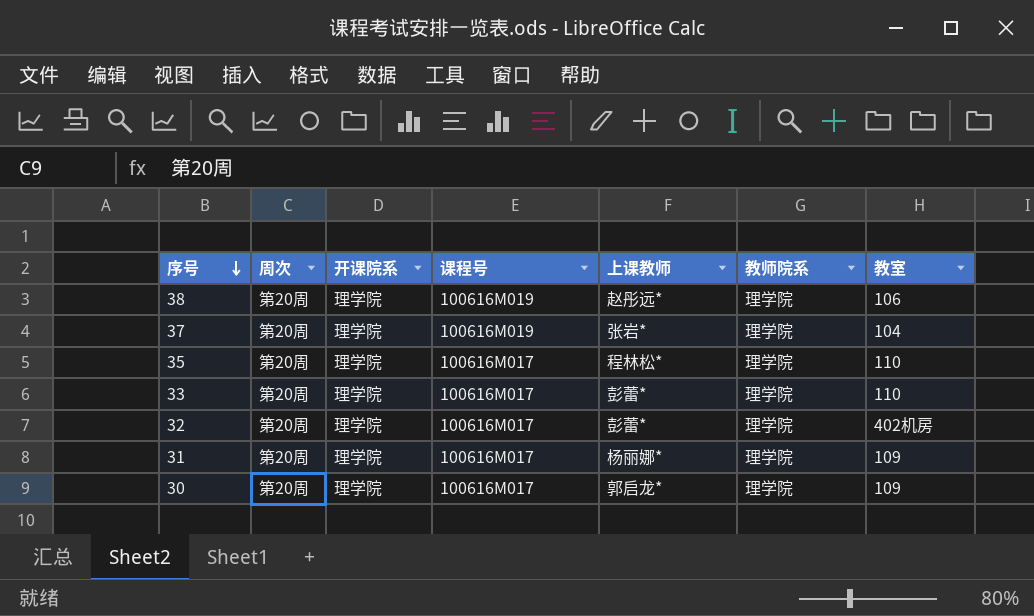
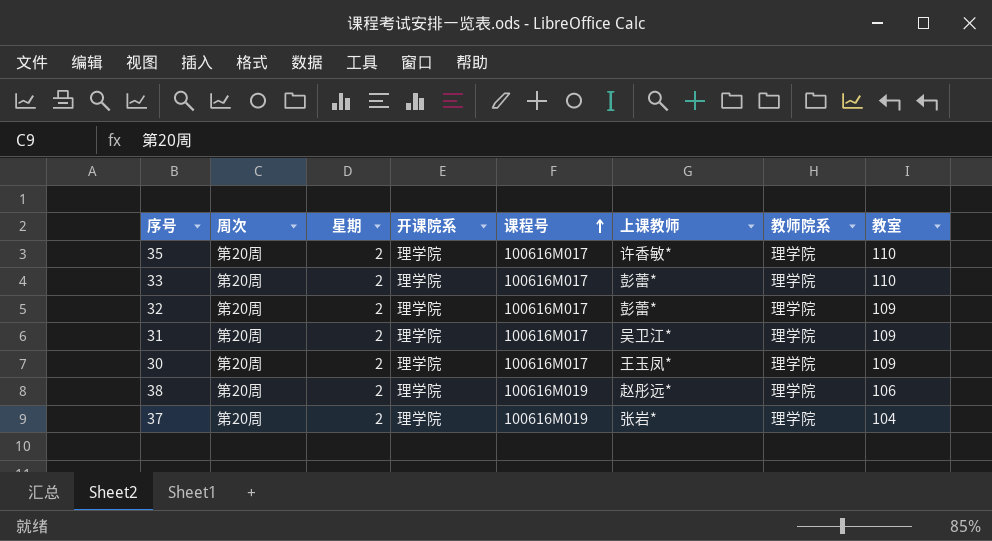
row order: 序号 descending -> 课程号 ascending
column 星期 | position: none -> 3
35 | 上课教师: 程林松* -> 许香敏*
32 | 教室: 402机房 -> 109
31 | 上课教师: 杨丽娜* -> 吴卫江*
30 | 上课教师: 郭启龙* -> 王玉凤*

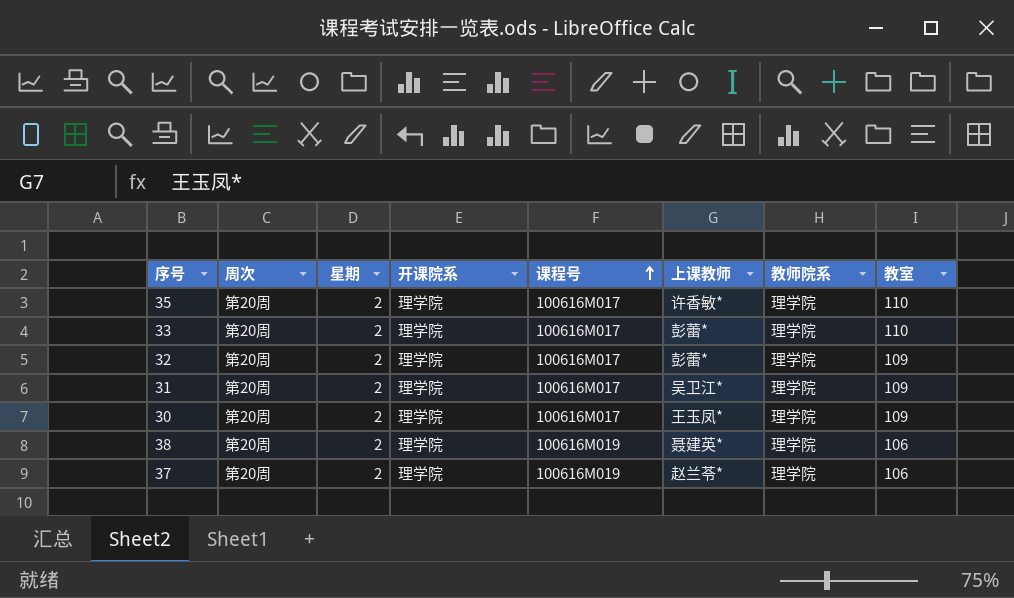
38 | 上课教师: 赵彤远* -> 聂建英*
37 | 上课教师: 张岩* -> 赵兰苓*
37 | 教室: 104 -> 106

